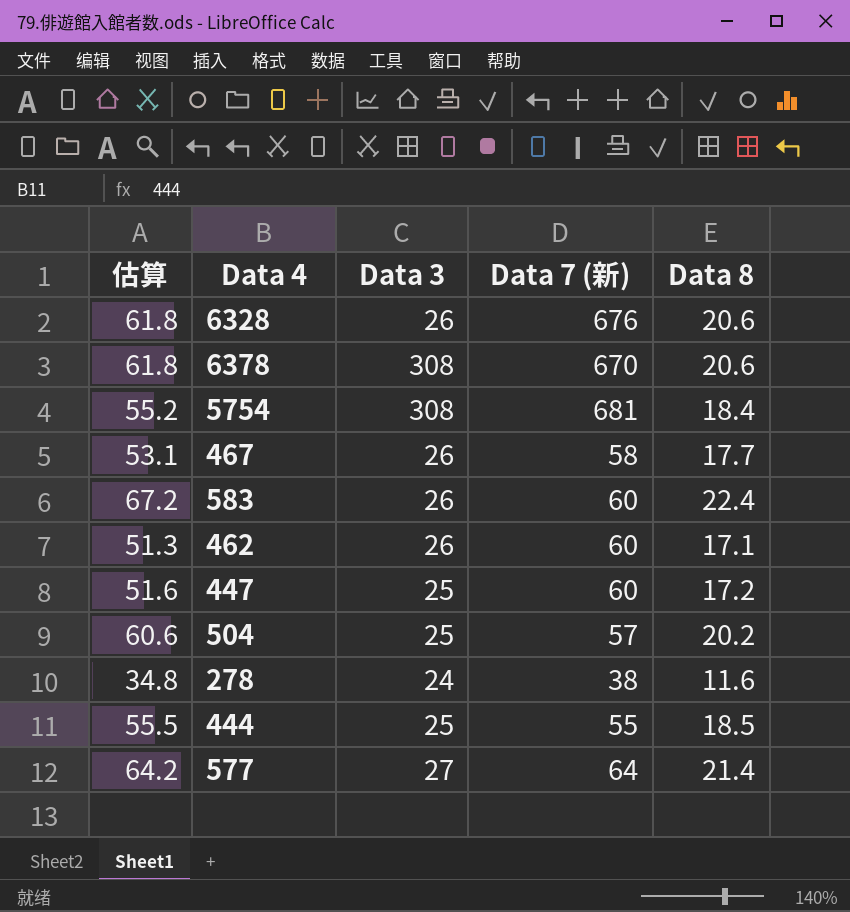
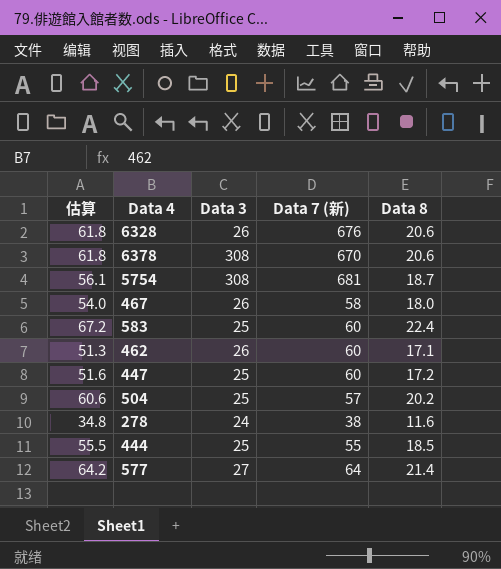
5754 | 估算: 55.2 -> 56.1
5754 | Data 8: 18.4 -> 18.7
467 | 估算: 53.1 -> 54.0
467 | Data 8: 17.7 -> 18.0
583 | Data 3: 26 -> 25

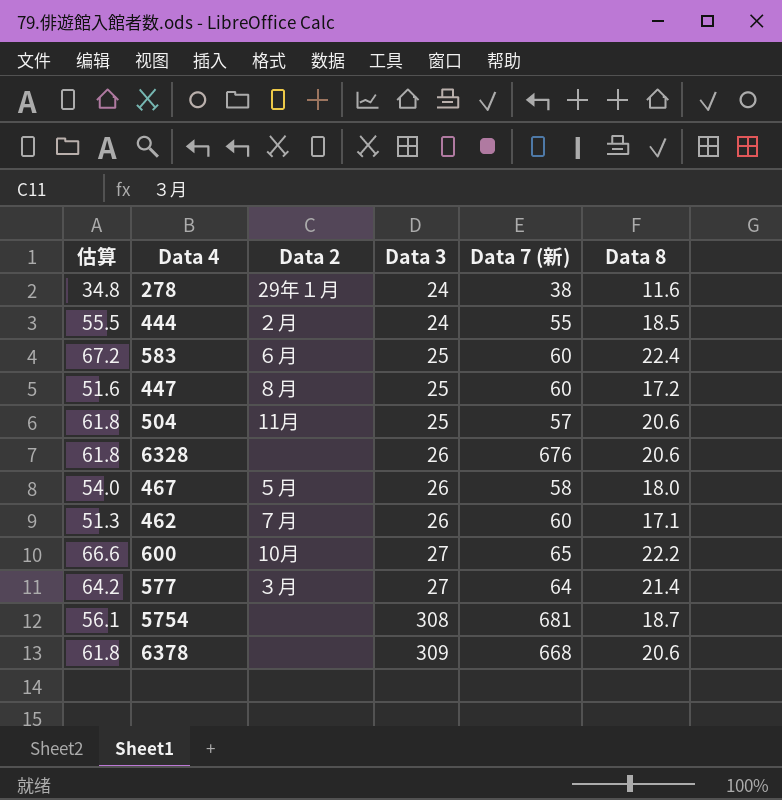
row order: none -> Data 3 ascending
column Data 2 | position: none -> 3
444 | Data 3: 25 -> 24
504 | 估算: 60.6 -> 61.8
504 | Data 8: 20.2 -> 20.6
row 600: none -> 66.6 | 10月 | 27 | 65 | 22.2
6378 | Data 3: 308 -> 309
6378 | Data 7 (新): 670 -> 668

